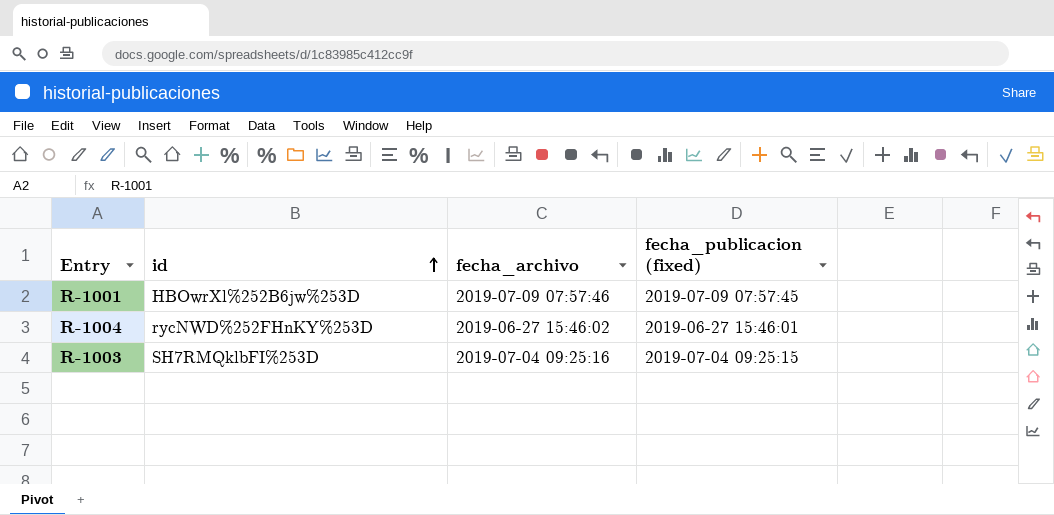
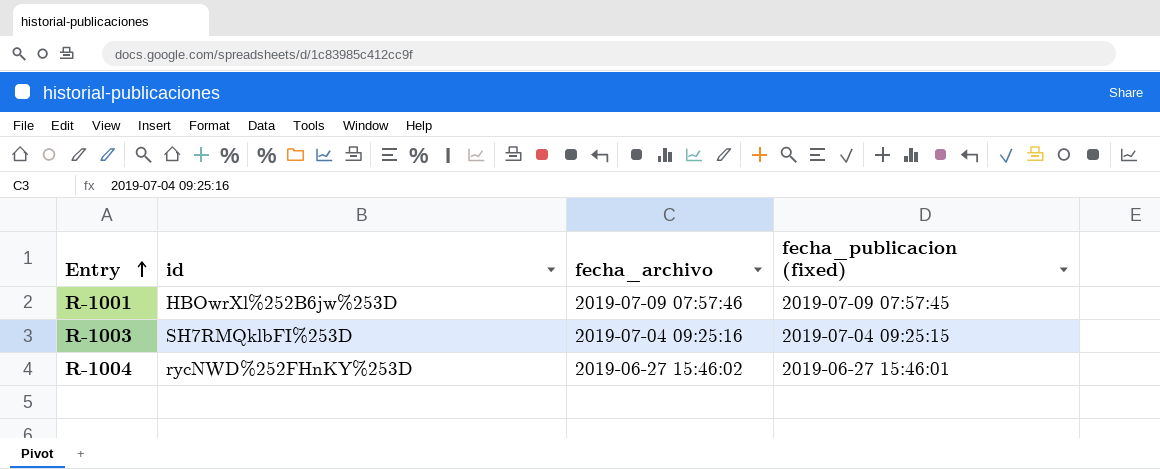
row order: id ascending -> Entry ascending

